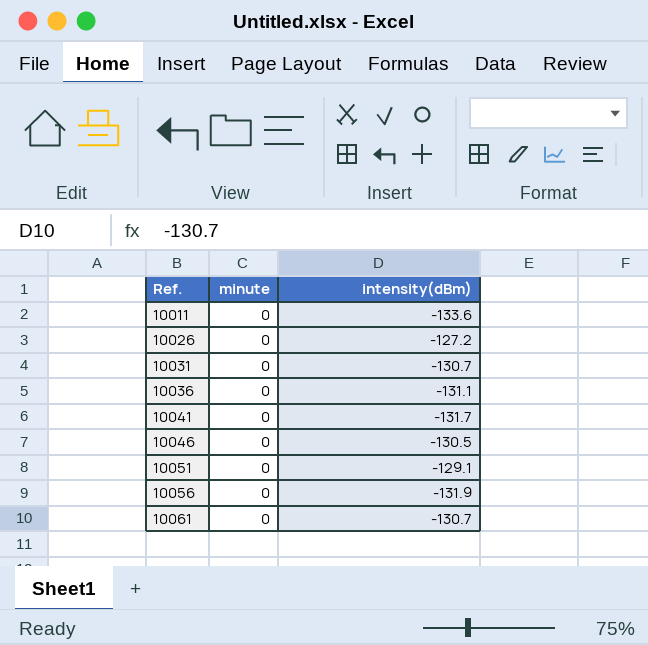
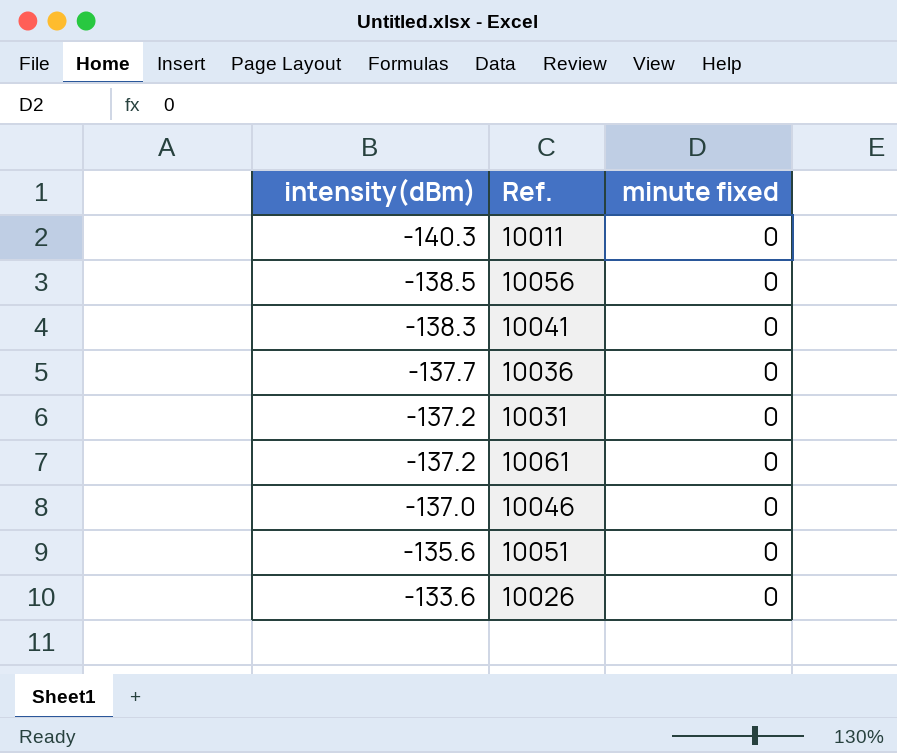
row order: Ref. ascending -> intensity(dBm) ascending
column intensity(dBm) | position: 3 -> 1
column name: minute -> minute fixed
10011 | intensity(dBm): -133.6 -> -140.3
10056 | intensity(dBm): -131.9 -> -138.5
10041 | intensity(dBm): -131.7 -> -138.3
10036 | intensity(dBm): -131.1 -> -137.7
10031 | intensity(dBm): -130.7 -> -137.2
10061 | intensity(dBm): -130.7 -> -137.2
10046 | intensity(dBm): -130.5 -> -137.0
10051 | intensity(dBm): -129.1 -> -135.6
10026 | intensity(dBm): -127.2 -> -133.6

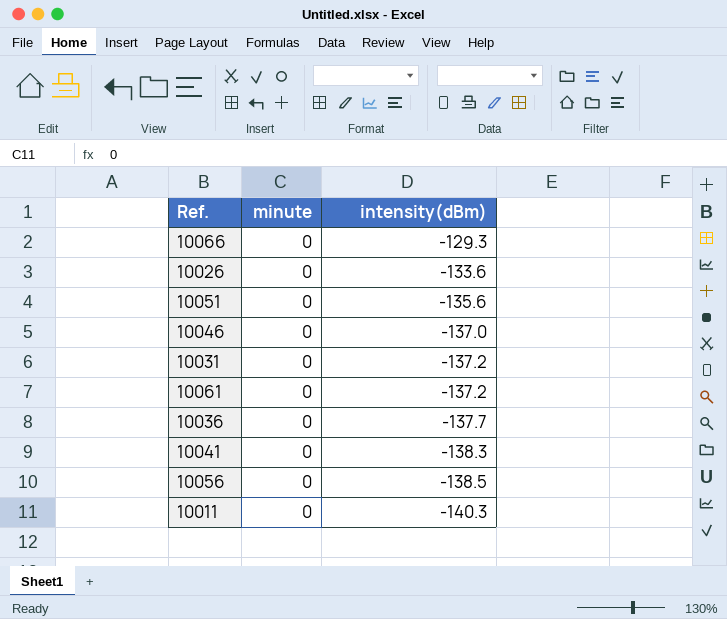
row order: intensity(dBm) ascending -> intensity(dBm) descending
column name: minute fixed -> minute
column intensity(dBm) | position: 1 -> 3
row 10066: none -> 0 | -129.3

